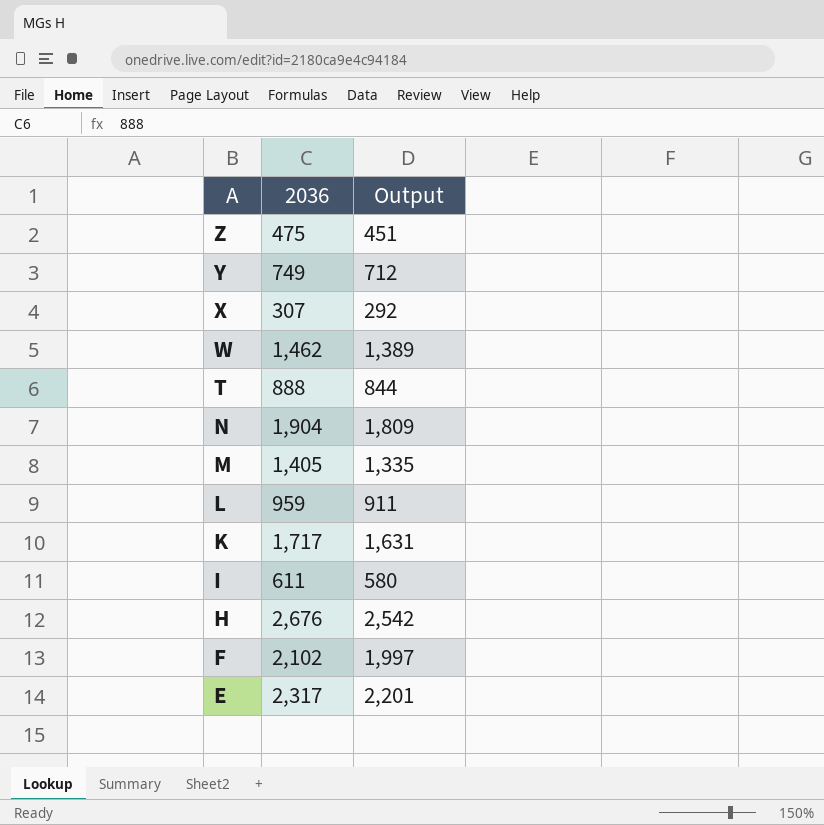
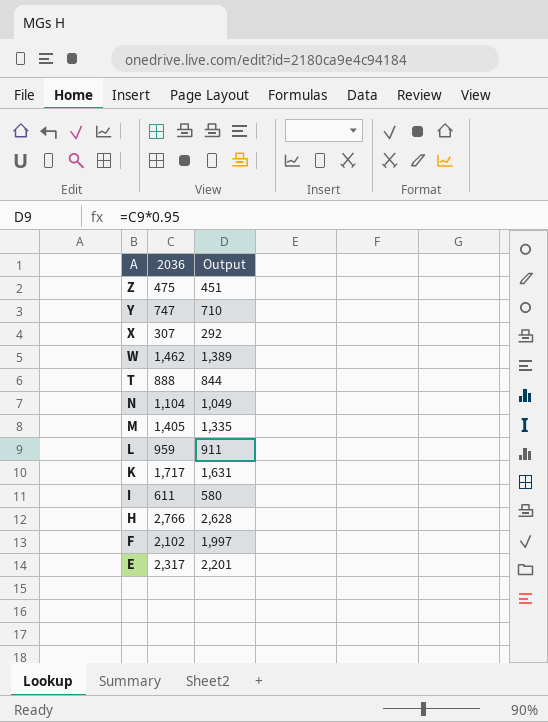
Y | 2036: 749 -> 747
Y | Output: 712 -> 710
N | 2036: 1,904 -> 1,104
N | Output: 1,809 -> 1,049
H | 2036: 2,676 -> 2,766
H | Output: 2,542 -> 2,628

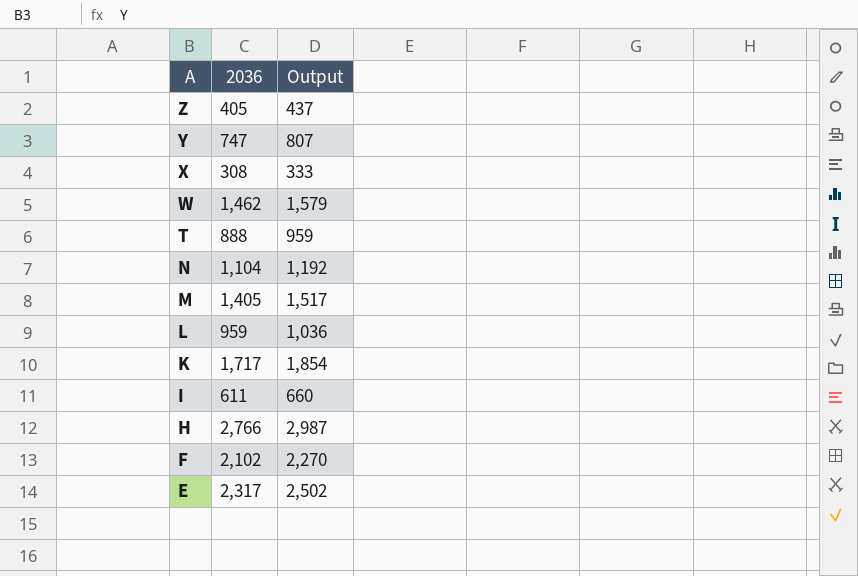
column Output | formula: [2036] * 0.95 -> [2036] * 1.08
Z | 2036: 475 -> 405
X | 2036: 307 -> 308

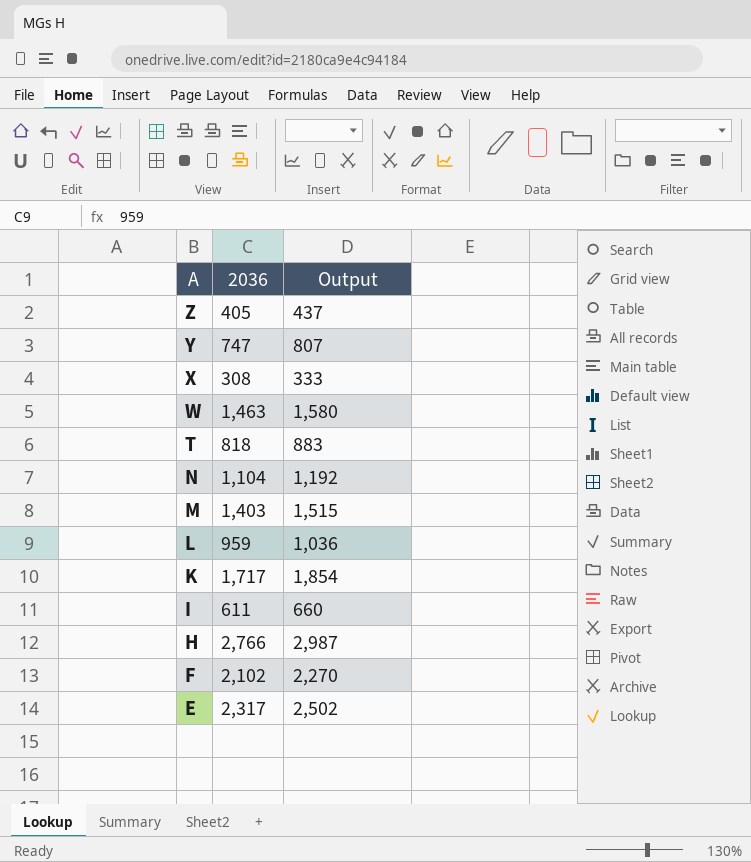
W | 2036: 1,462 -> 1,463
W | Output: 1,579 -> 1,580
T | 2036: 888 -> 818
T | Output: 959 -> 883
M | 2036: 1,405 -> 1,403
M | Output: 1,517 -> 1,515

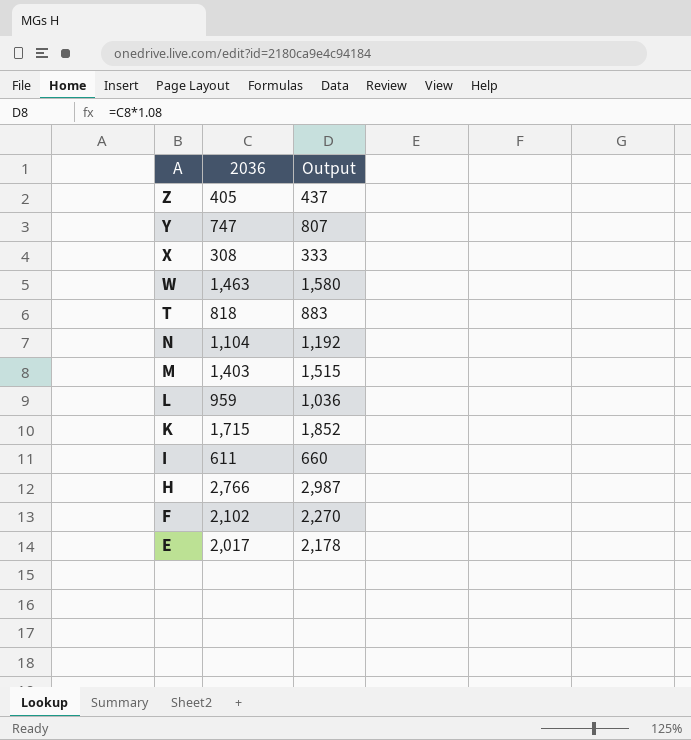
K | 2036: 1,717 -> 1,715
K | Output: 1,854 -> 1,852
E | 2036: 2,317 -> 2,017
E | Output: 2,502 -> 2,178

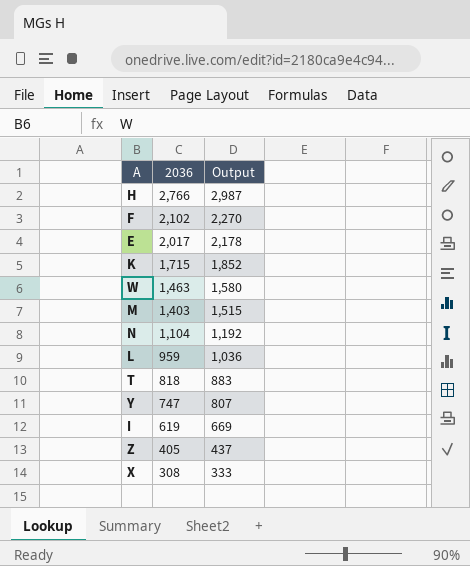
row order: A descending -> 2036 descending
I | 2036: 611 -> 619
I | Output: 660 -> 669

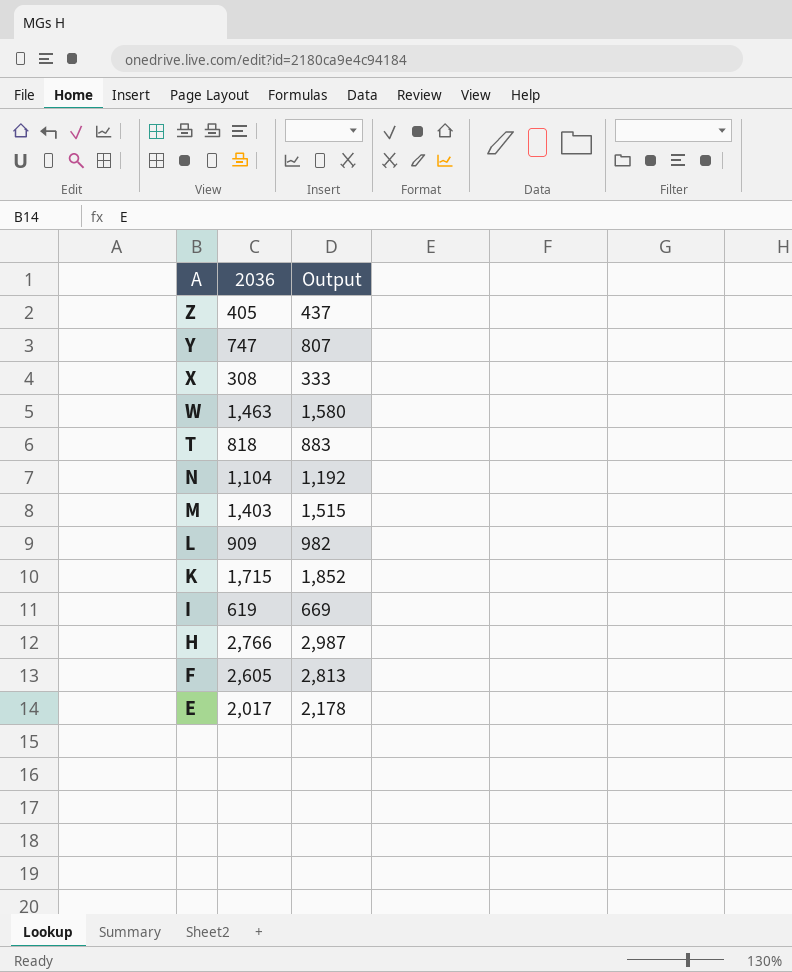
row order: 2036 descending -> A descending
L | 2036: 959 -> 909
L | Output: 1,036 -> 982
F | 2036: 2,102 -> 2,605
F | Output: 2,270 -> 2,813

